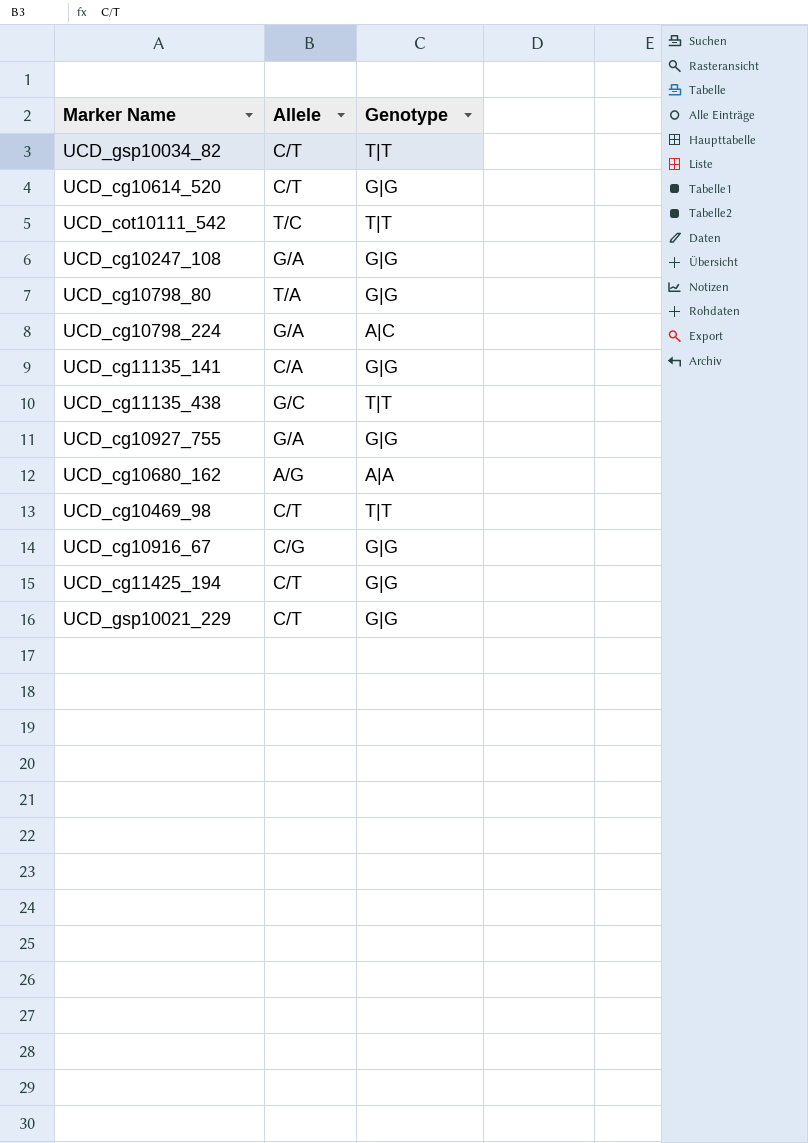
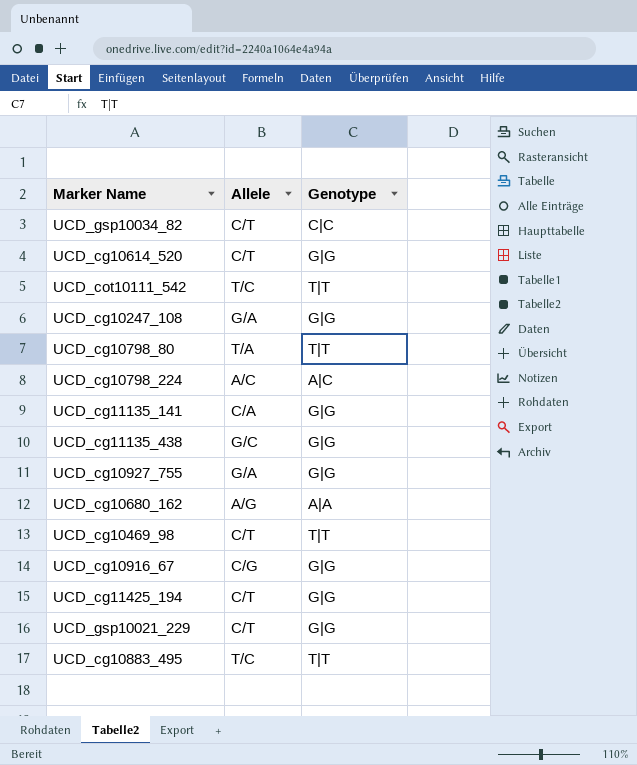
UCD_gsp10034_82 | Genotype: T|T -> C|C
UCD_cg10798_80 | Genotype: G|G -> T|T
UCD_cg10798_224 | Allele: G/A -> A/C
UCD_cg11135_438 | Genotype: T|T -> G|G
row UCD_cg10883_495: none -> T/C | T|T

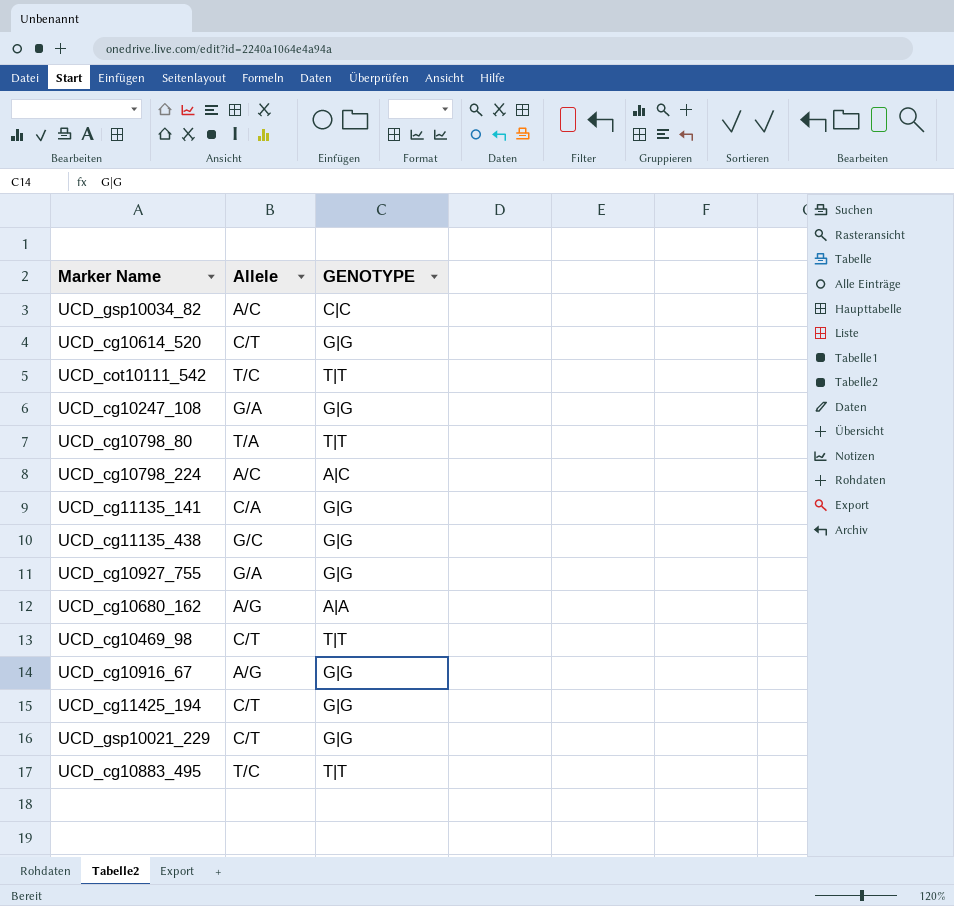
column name: Genotype -> GENOTYPE
UCD_gsp10034_82 | Allele: C/T -> A/C
UCD_cg10916_67 | Allele: C/G -> A/G

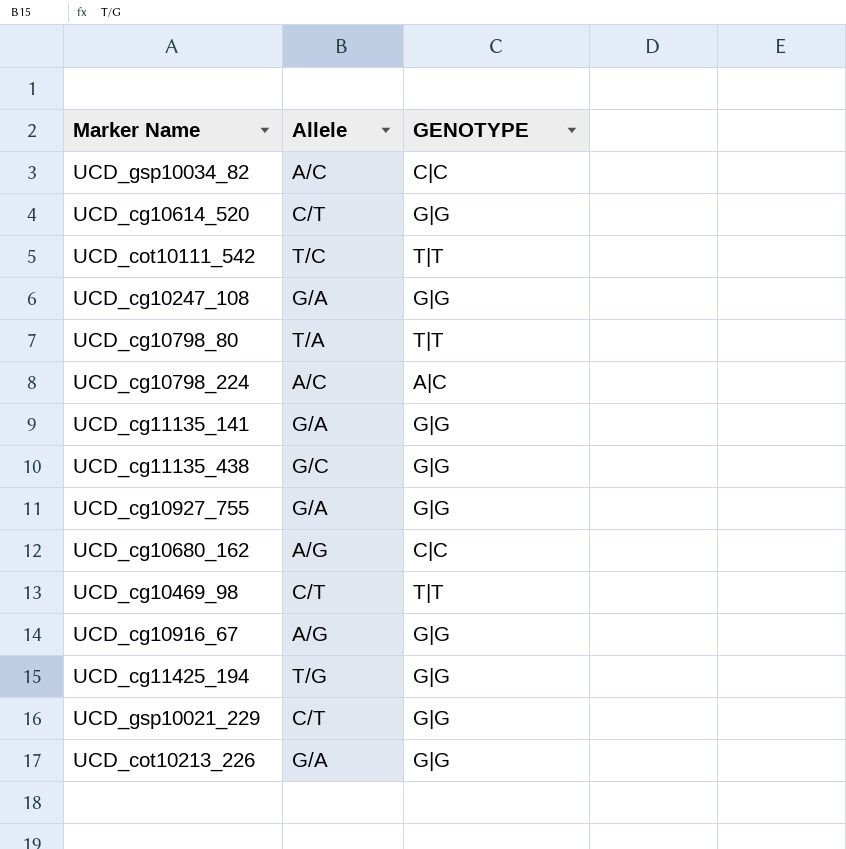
row UCD_cg10883_495: T/C | T|T -> none
UCD_cg11135_141 | Allele: C/A -> G/A
UCD_cg10680_162 | GENOTYPE: A|A -> C|C
UCD_cg11425_194 | Allele: C/T -> T/G
row UCD_cot10213_226: none -> G/A | G|G

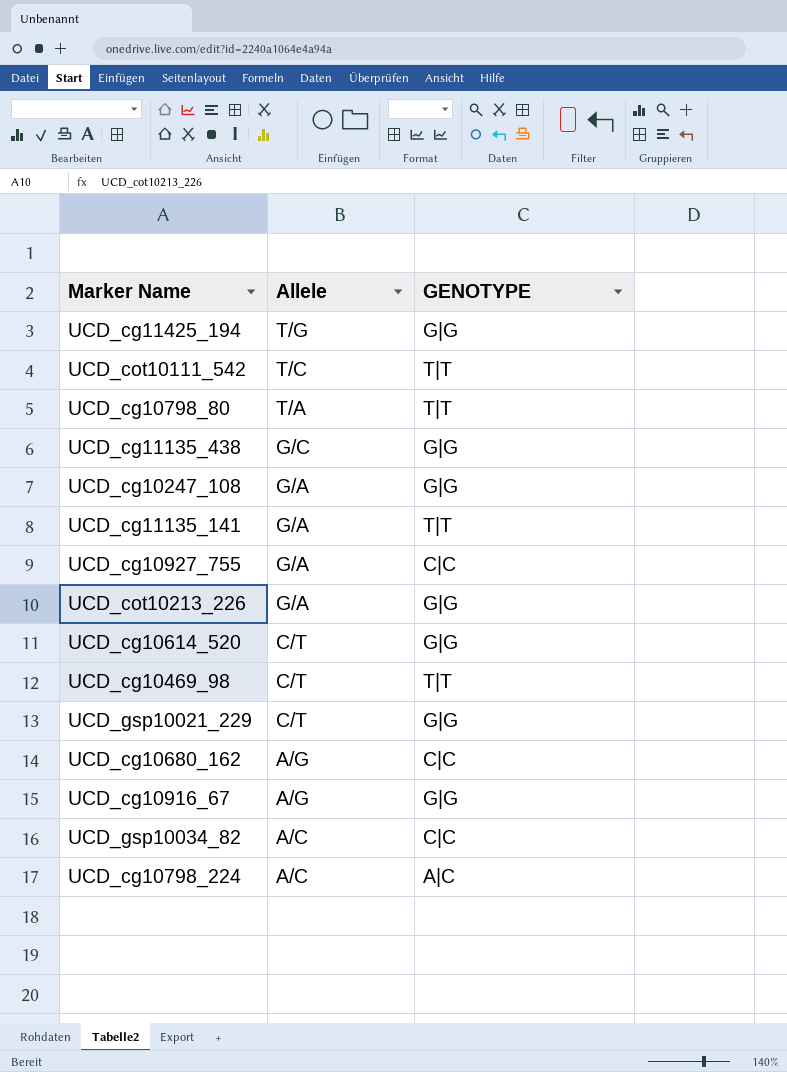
row order: none -> Allele descending
UCD_cg11135_141 | GENOTYPE: G|G -> T|T
UCD_cg10927_755 | GENOTYPE: G|G -> C|C

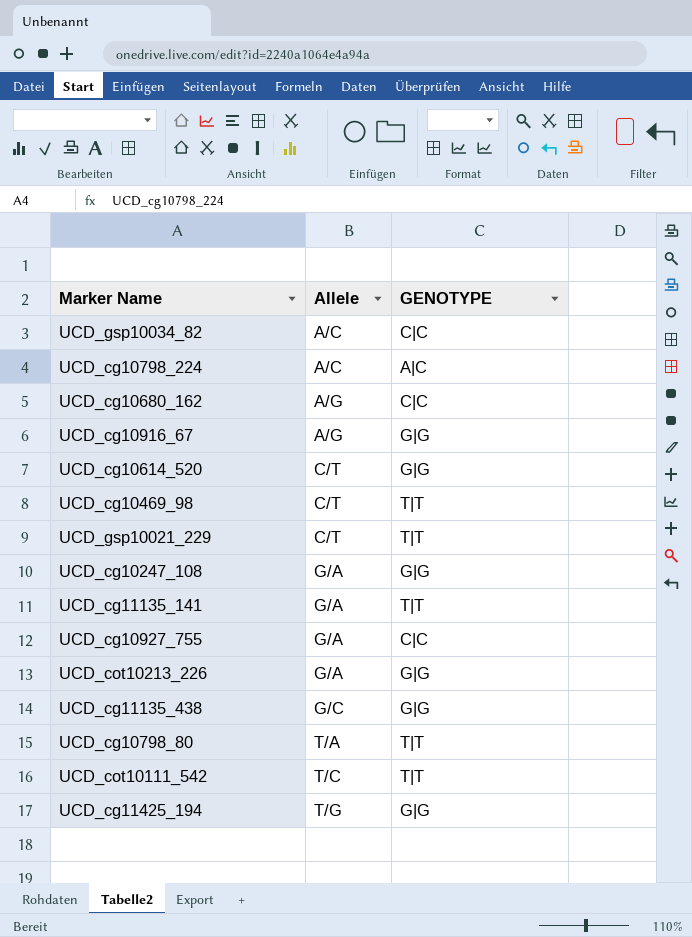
row order: Allele descending -> Allele ascending
UCD_gsp10021_229 | GENOTYPE: G|G -> T|T

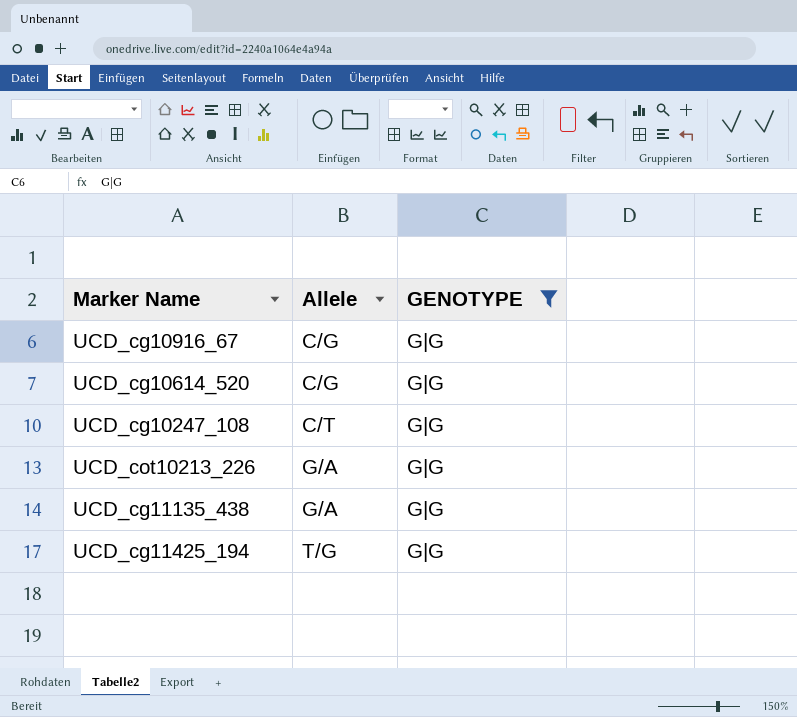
filter: none -> GENOTYPE = G|G
UCD_cg10916_67 | Allele: A/G -> C/G
UCD_cg10614_520 | Allele: C/T -> C/G
UCD_cg10247_108 | Allele: G/A -> C/T
UCD_cg11135_438 | Allele: G/C -> G/A

